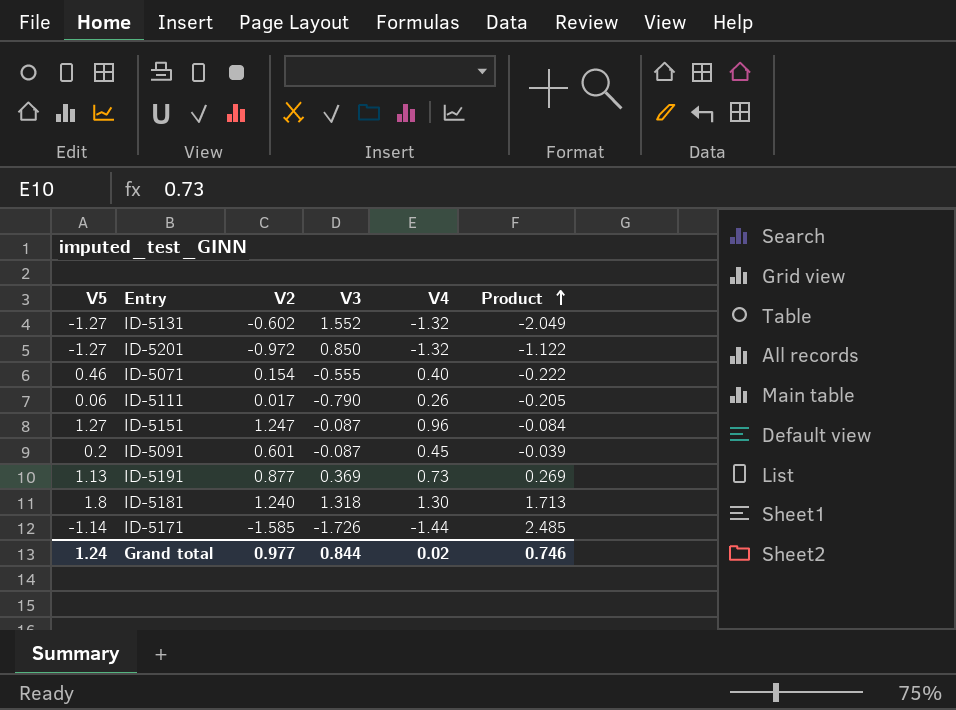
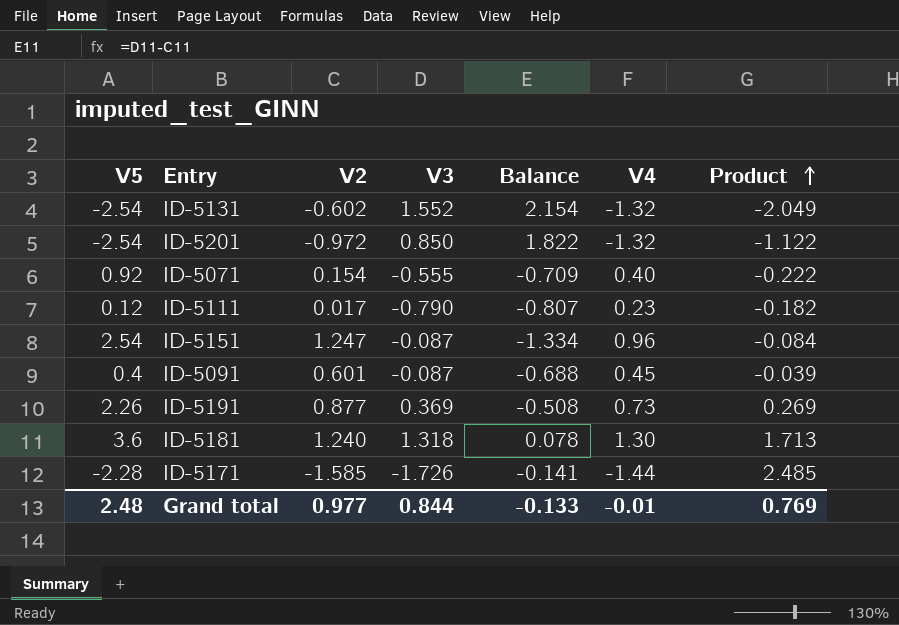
column Balance | formula: none -> [V3] - [V2]
ID-5131 | V5: -1.27 -> -2.54
ID-5201 | V5: -1.27 -> -2.54
ID-5071 | V5: 0.46 -> 0.92
ID-5111 | V5: 0.06 -> 0.12
ID-5111 | V4: 0.26 -> 0.23
ID-5111 | Product: -0.205 -> -0.182
ID-5151 | V5: 1.27 -> 2.54
ID-5091 | V5: 0.2 -> 0.4
ID-5191 | V5: 1.13 -> 2.26
ID-5181 | V5: 1.8 -> 3.6
ID-5171 | V5: -1.14 -> -2.28
Grand total | V5: 1.24 -> 2.48
Grand total | V4: 0.02 -> -0.01
Grand total | Product: 0.746 -> 0.769

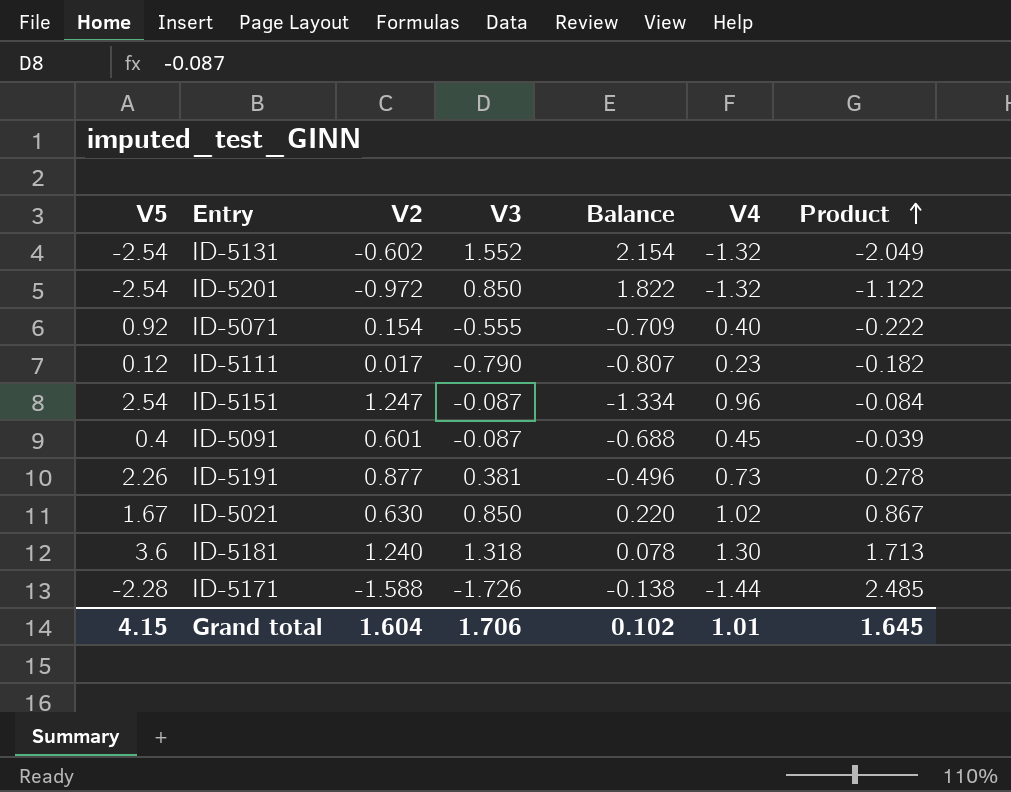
ID-5191 | V3: 0.369 -> 0.381
ID-5191 | Balance: -0.508 -> -0.496
ID-5191 | Product: 0.269 -> 0.278
row ID-5021: none -> 1.67 | 0.630 | 0.850 | 0.220 | 1.02 | 0.867
ID-5171 | V2: -1.585 -> -1.588
ID-5171 | Balance: -0.141 -> -0.138
Grand total | V5: 2.48 -> 4.15
Grand total | V2: 0.977 -> 1.604
Grand total | V3: 0.844 -> 1.706
Grand total | Balance: -0.133 -> 0.102
Grand total | V4: -0.01 -> 1.01
Grand total | Product: 0.769 -> 1.645

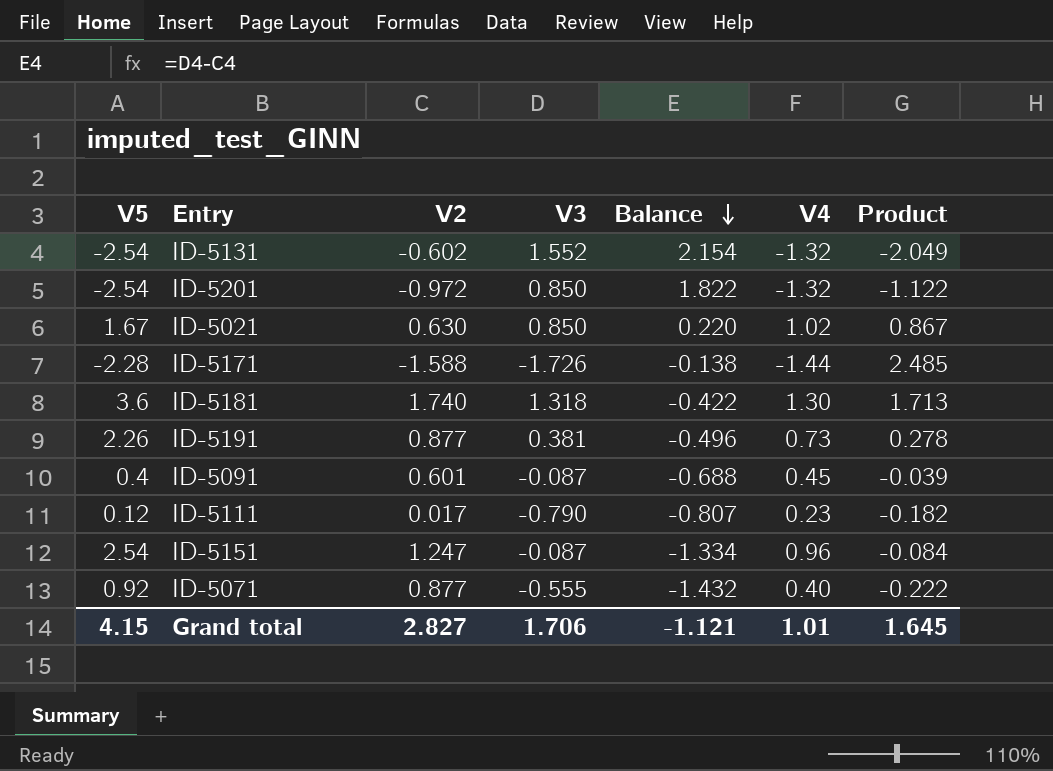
row order: Product ascending -> Balance descending
ID-5181 | V2: 1.240 -> 1.740
ID-5181 | Balance: 0.078 -> -0.422
ID-5071 | V2: 0.154 -> 0.877
ID-5071 | Balance: -0.709 -> -1.432
Grand total | V2: 1.604 -> 2.827
Grand total | Balance: 0.102 -> -1.121

